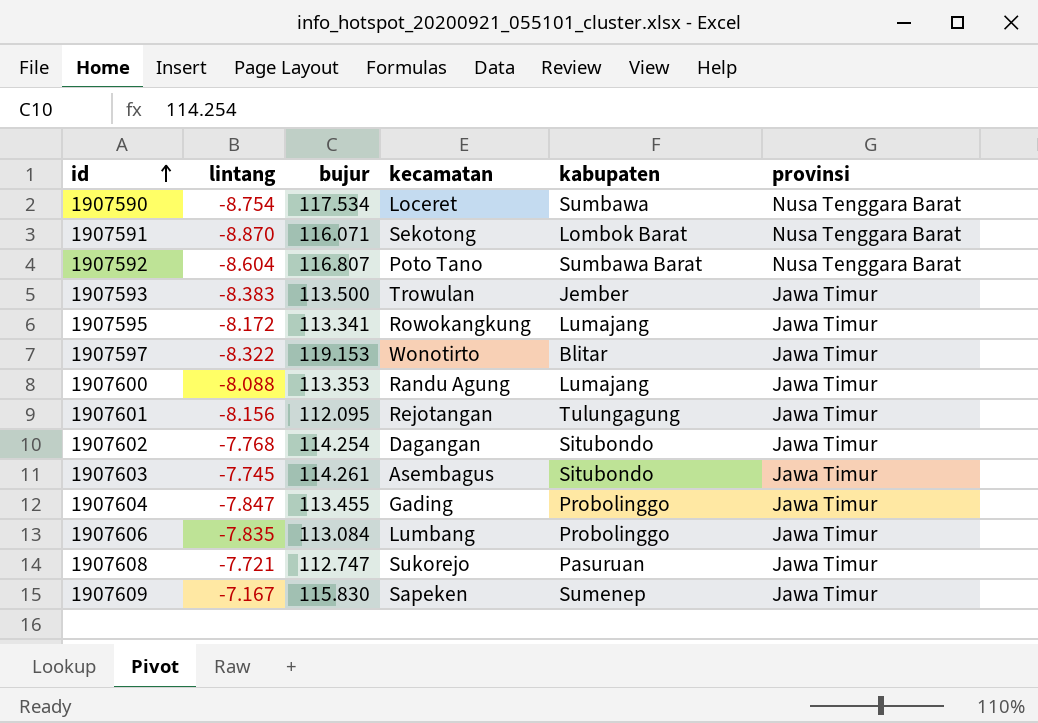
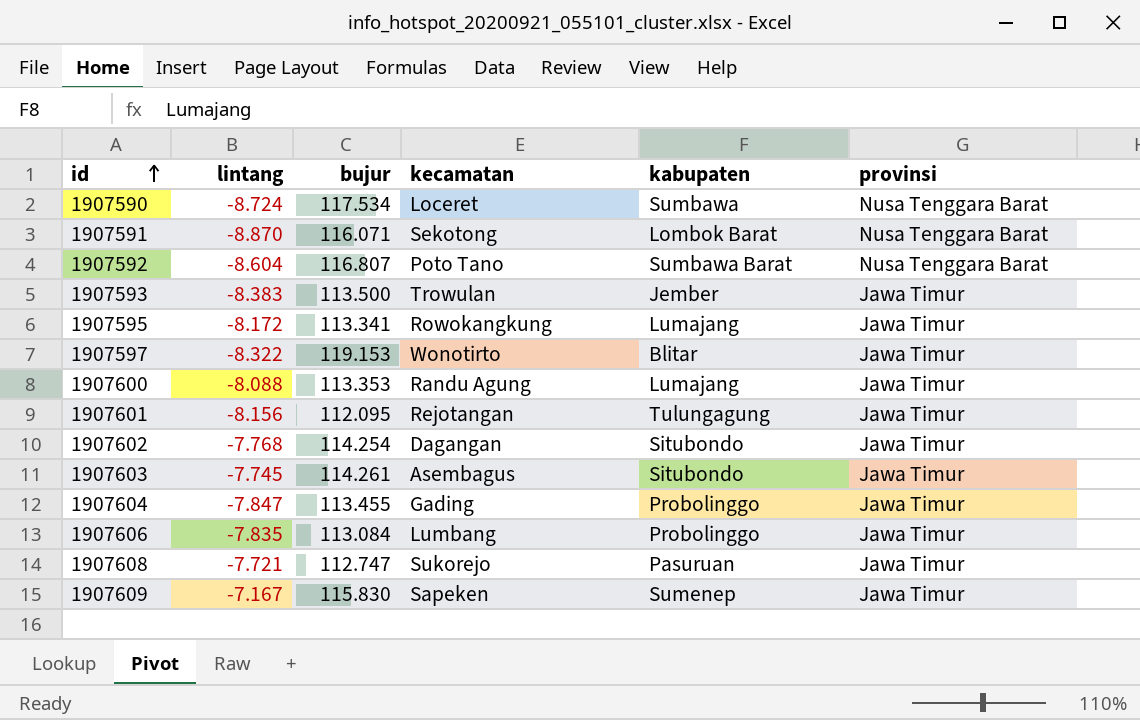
1907590 | lintang: -8.754 -> -8.724

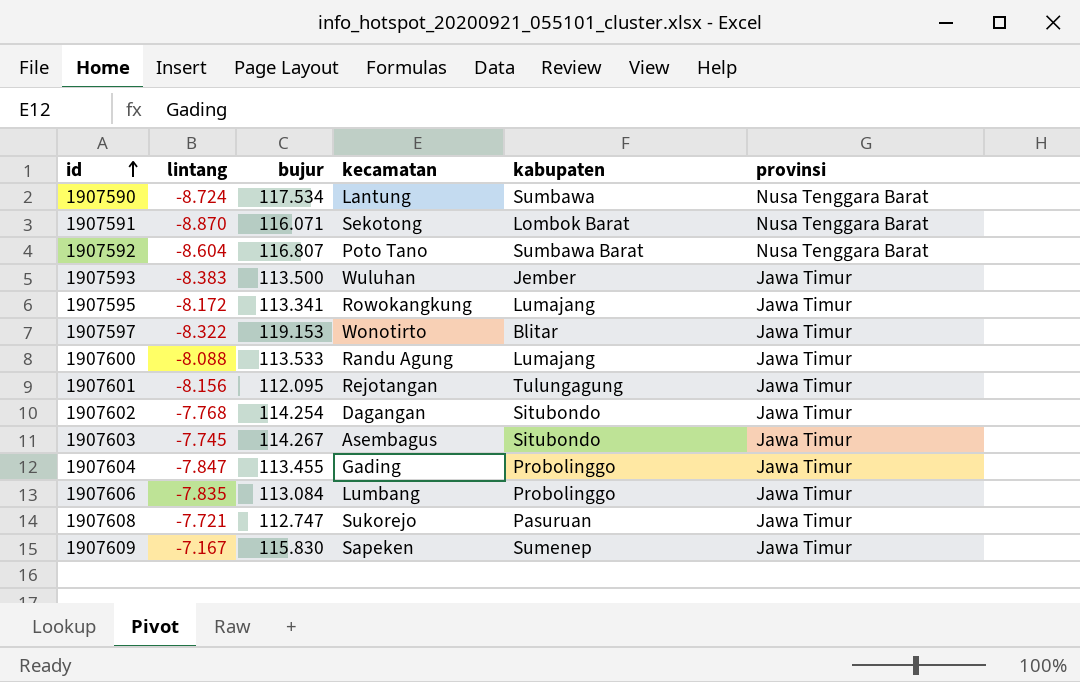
1907590 | kecamatan: Loceret -> Lantung
1907593 | kecamatan: Trowulan -> Wuluhan
1907600 | bujur: 113.353 -> 113.533
1907603 | bujur: 114.261 -> 114.267

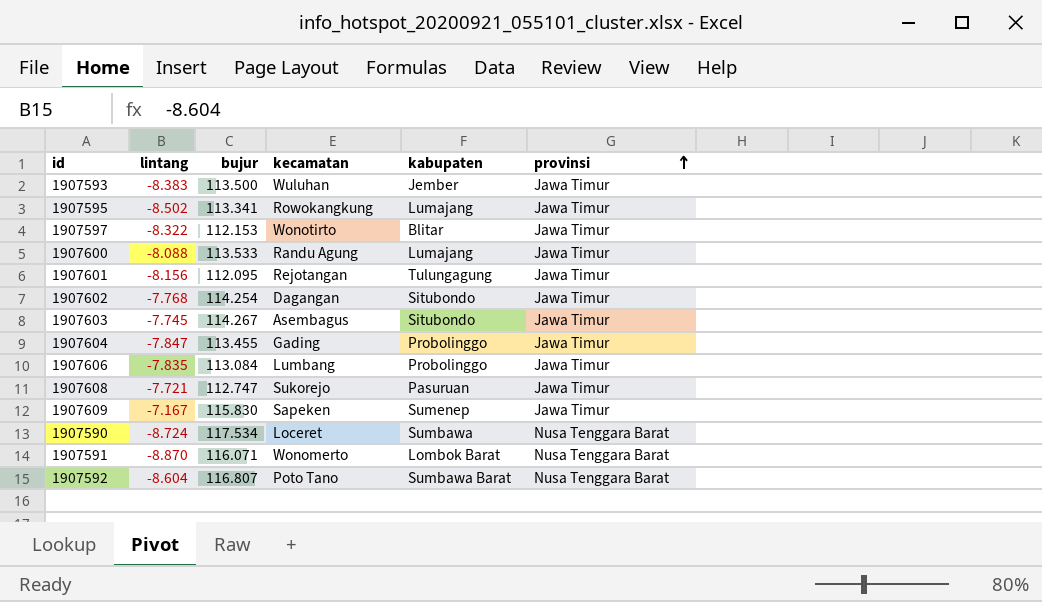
row order: id ascending -> provinsi ascending
1907595 | lintang: -8.172 -> -8.502
1907597 | bujur: 119.153 -> 112.153
1907590 | kecamatan: Lantung -> Loceret
1907591 | kecamatan: Sekotong -> Wonomerto

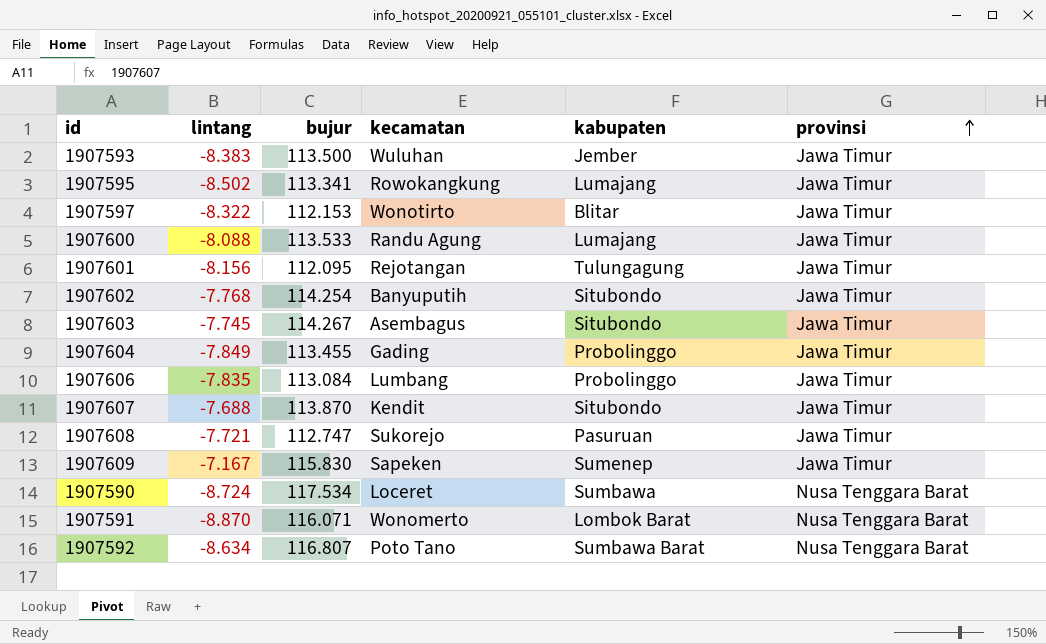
1907602 | kecamatan: Dagangan -> Banyuputih
1907604 | lintang: -7.847 -> -7.849
row 1907607: none -> -7.688 | 113.870 | Kendit | Situbondo | Jawa Timur
1907592 | lintang: -8.604 -> -8.634

